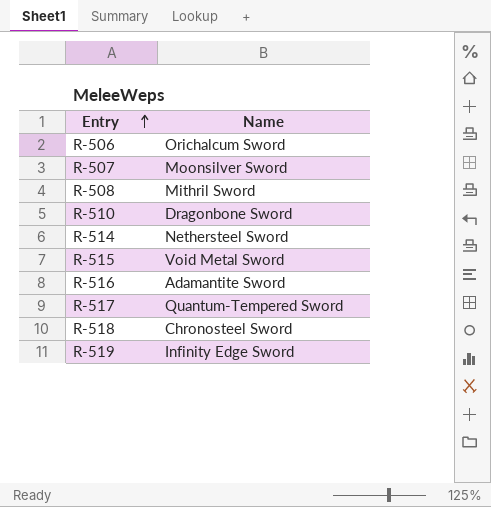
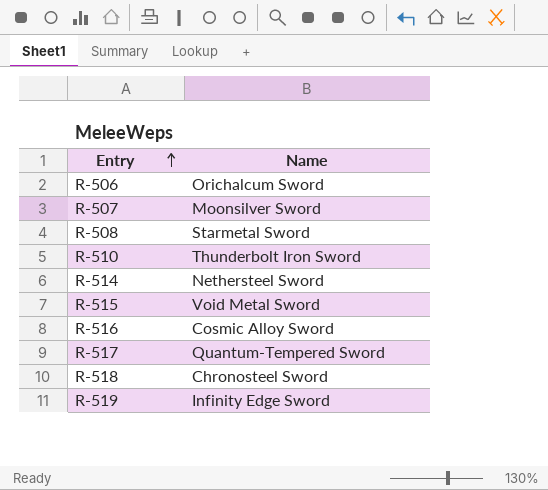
R-508 | Name: Mithril Sword -> Starmetal Sword
R-510 | Name: Dragonbone Sword -> Thunderbolt Iron Sword
R-516 | Name: Adamantite Sword -> Cosmic Alloy Sword

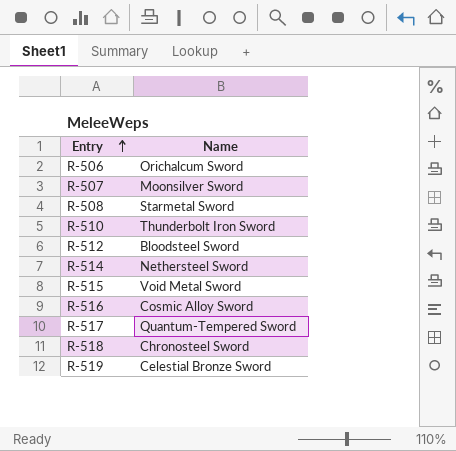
row R-512: none -> Bloodsteel Sword
R-519 | Name: Infinity Edge Sword -> Celestial Bronze Sword

